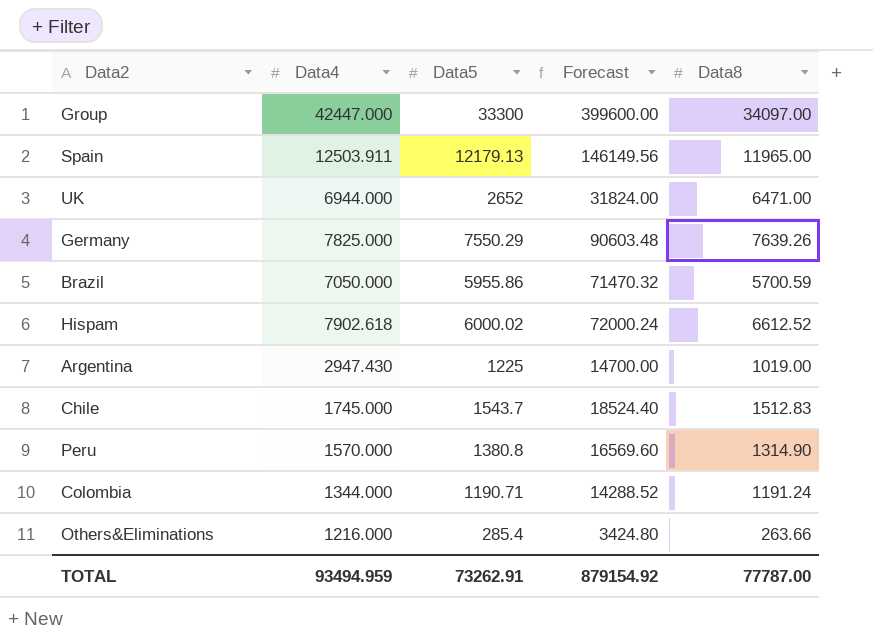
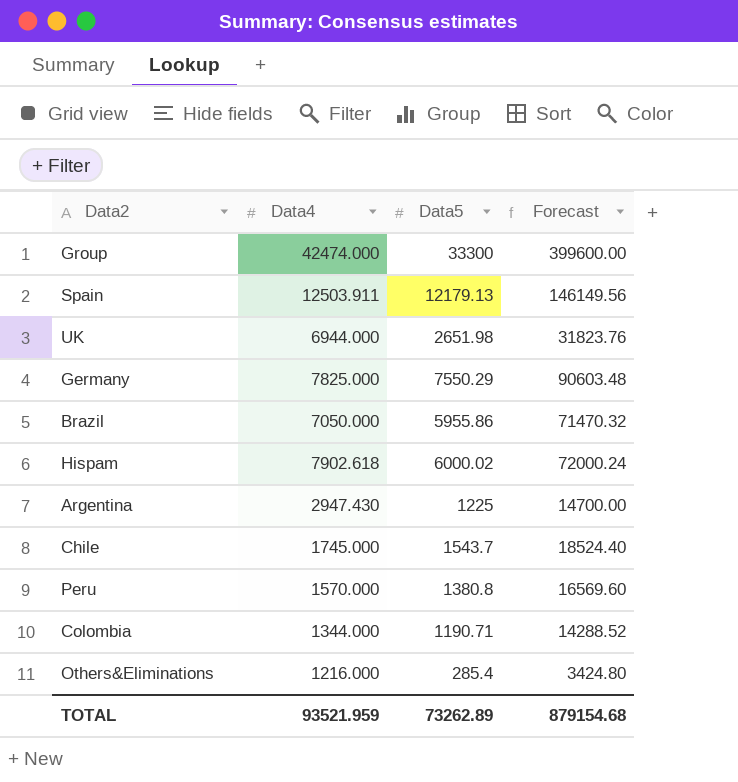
column Data8 | position: 5 -> none
Group | Data4: 42447.000 -> 42474.000
UK | Data5: 2652 -> 2651.98
UK | Forecast: 31824.00 -> 31823.76
TOTAL | Data4: 93494.959 -> 93521.959
TOTAL | Data5: 73262.91 -> 73262.89
TOTAL | Forecast: 879154.92 -> 879154.68

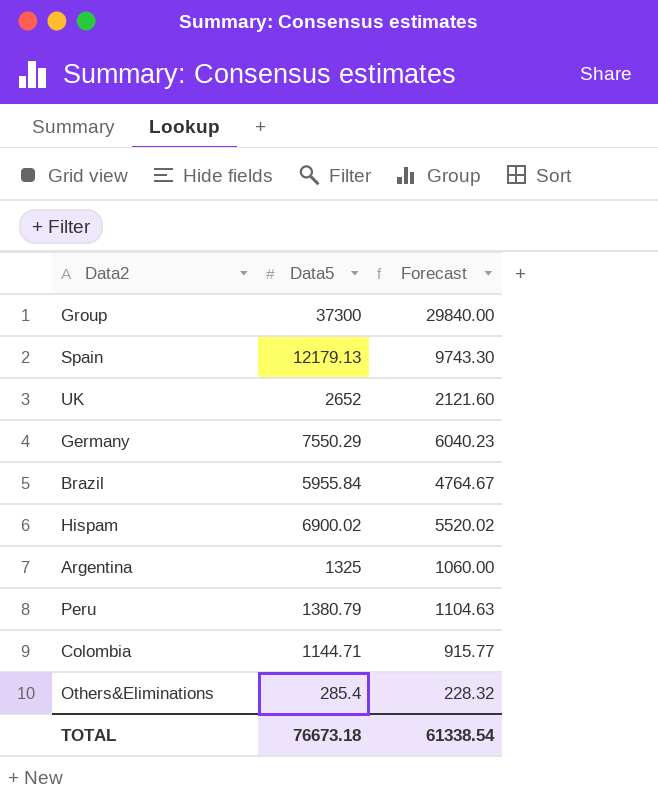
column Data4 | position: 2 -> none
column Forecast | formula: [Data5] * 12 -> [Data5] * 0.8
row Chile: 1745.000 | 1543.7 | 18524.40 -> none
Group | Data5: 33300 -> 37300
UK | Data5: 2651.98 -> 2652
Brazil | Data5: 5955.86 -> 5955.84
Hispam | Data5: 6000.02 -> 6900.02
Argentina | Data5: 1225 -> 1325
Peru | Data5: 1380.8 -> 1380.79
Colombia | Data5: 1190.71 -> 1144.71
TOTAL | Data5: 73262.89 -> 76673.18
TOTAL | Forecast: 879154.68 -> 61338.54

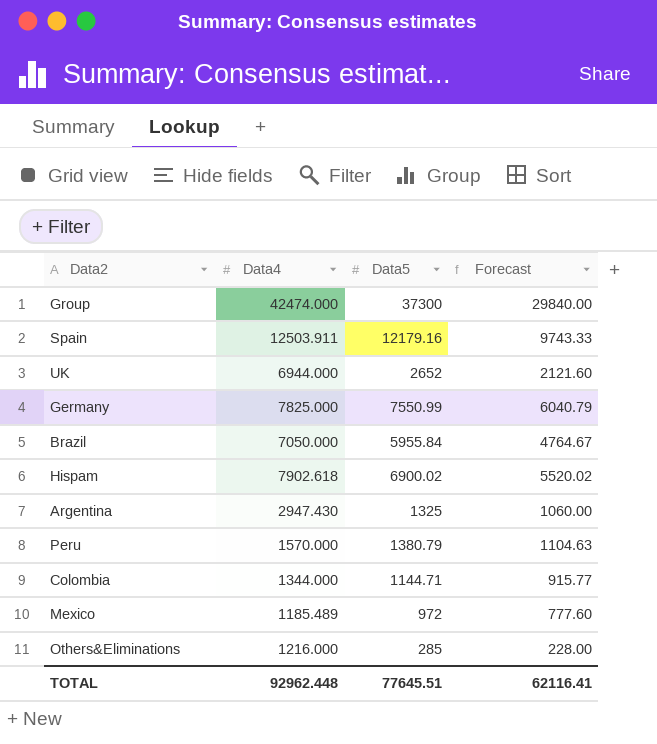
column Data4 | position: none -> 2
Spain | Data5: 12179.13 -> 12179.16
Spain | Forecast: 9743.30 -> 9743.33
Germany | Data5: 7550.29 -> 7550.99
Germany | Forecast: 6040.23 -> 6040.79
row Mexico: none -> 1185.489 | 972 | 777.60
Others&Eliminations | Data5: 285.4 -> 285
Others&Eliminations | Forecast: 228.32 -> 228.00
TOTAL | Data5: 76673.18 -> 77645.51
TOTAL | Forecast: 61338.54 -> 62116.41

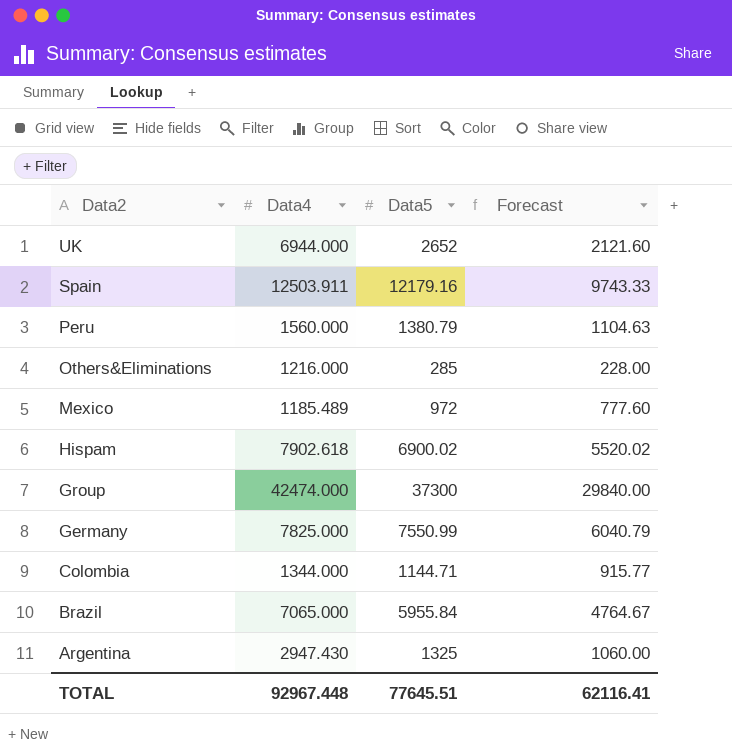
row order: none -> Data2 descending
Peru | Data4: 1570.000 -> 1560.000
Brazil | Data4: 7050.000 -> 7065.000
TOTAL | Data4: 92962.448 -> 92967.448

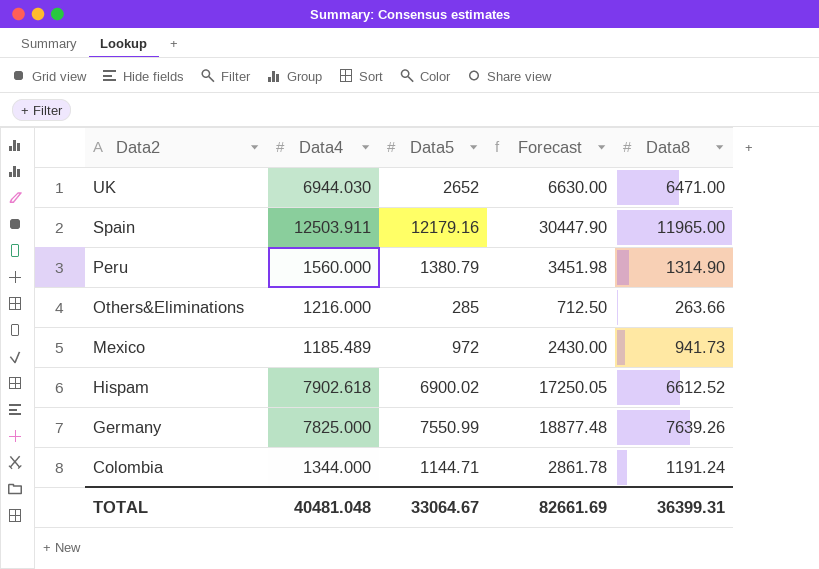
column Forecast | formula: [Data5] * 0.8 -> [Data5] * 2.5
column Data8 | position: none -> 5
row Group: 42474.000 | 37300 | 29840.00 -> none
row Brazil: 7065.000 | 5955.84 | 4764.67 -> none
row Argentina: 2947.430 | 1325 | 1060.00 -> none
UK | Data4: 6944.000 -> 6944.030
TOTAL | Data4: 92967.448 -> 40481.048
TOTAL | Data5: 77645.51 -> 33064.67
TOTAL | Forecast: 62116.41 -> 82661.69

